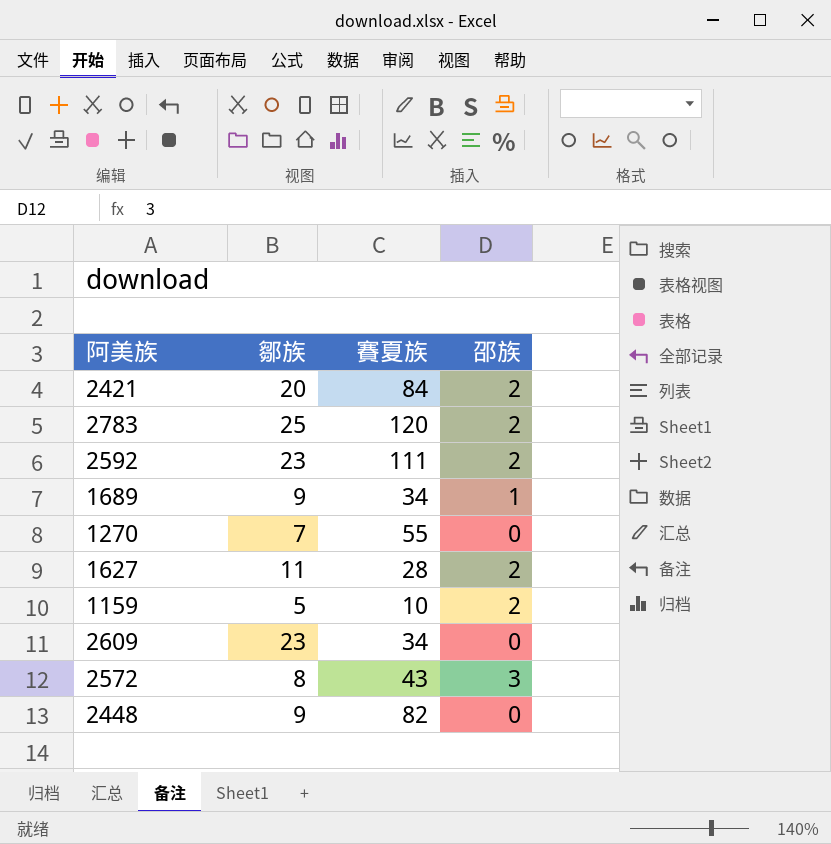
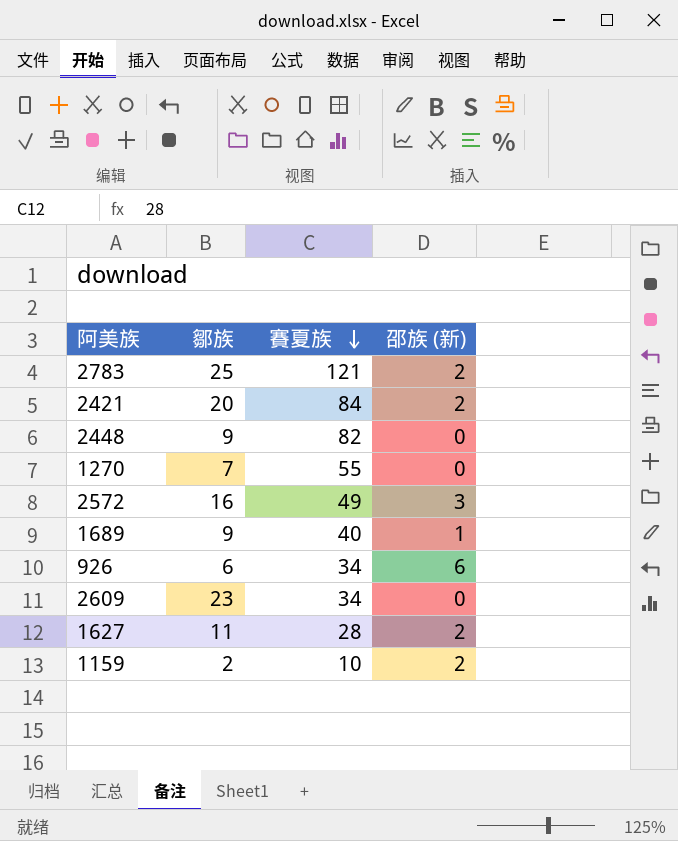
row order: none -> 賽夏族 descending
column name: 邵族 -> 邵族 (新)
row 2592: 23 | 111 | 2 -> none
2783 | 賽夏族: 120 -> 121
2572 | 鄒族: 8 -> 16
2572 | 賽夏族: 43 -> 49
1689 | 賽夏族: 34 -> 40
row 926: none -> 6 | 34 | 6
1159 | 鄒族: 5 -> 2

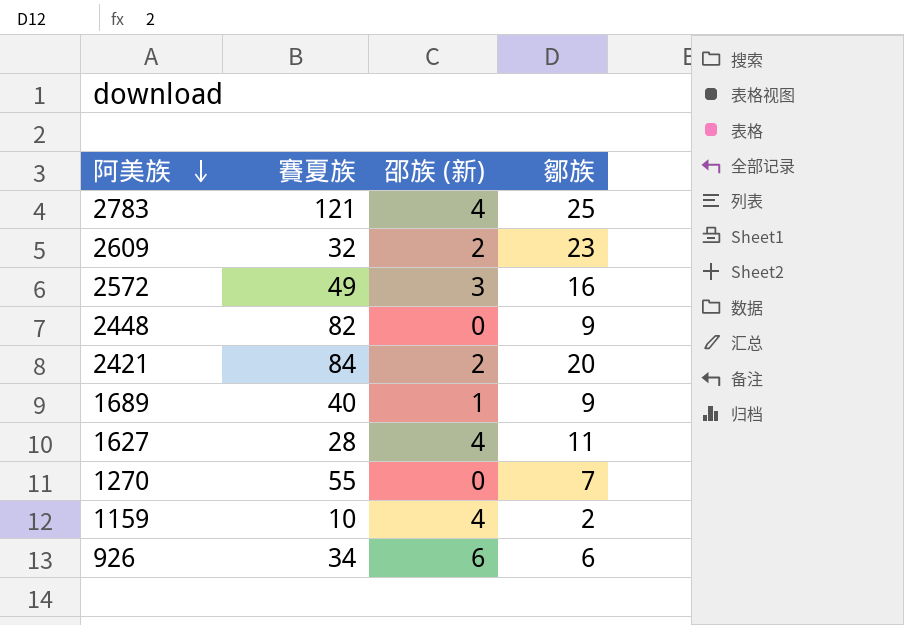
row order: 賽夏族 descending -> 阿美族 descending
column 鄒族 | position: 2 -> 4
2783 | 邵族 (新): 2 -> 4
2609 | 賽夏族: 34 -> 32
2609 | 邵族 (新): 0 -> 2
1627 | 邵族 (新): 2 -> 4
1159 | 邵族 (新): 2 -> 4

